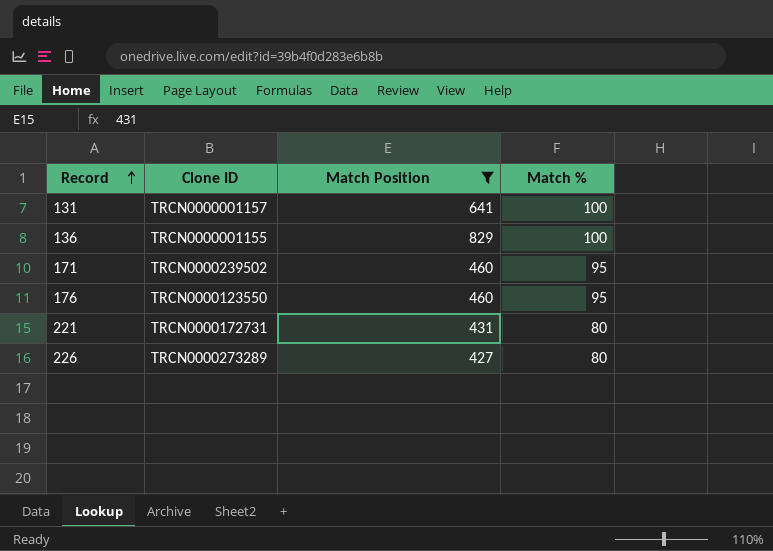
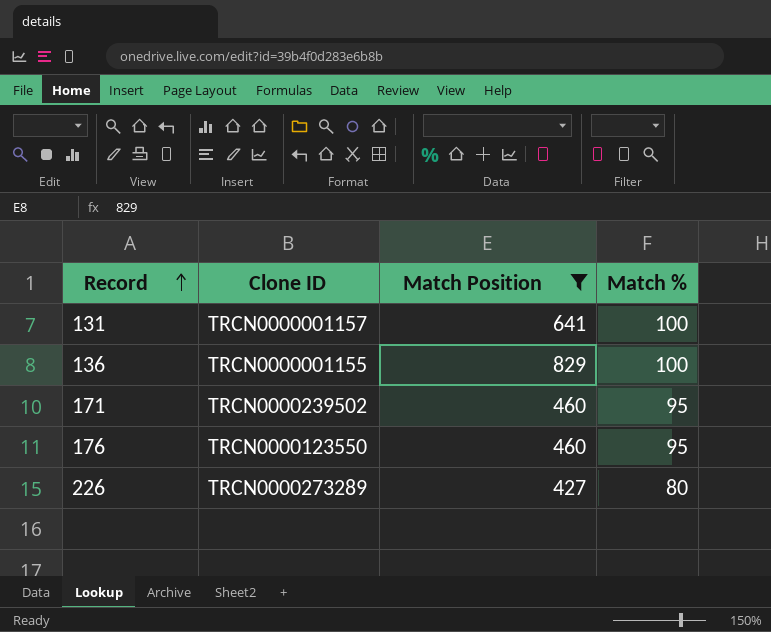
row 221: TRCN0000172731 | 431 | 80 -> none

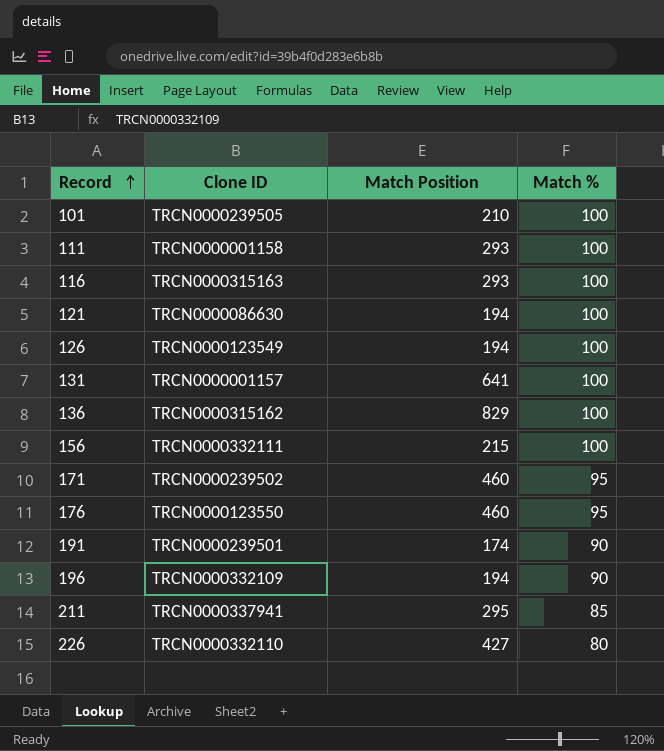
filter: Match Position >= 427 -> none
136 | Clone ID: TRCN0000001155 -> TRCN0000315162
226 | Clone ID: TRCN0000273289 -> TRCN0000332110

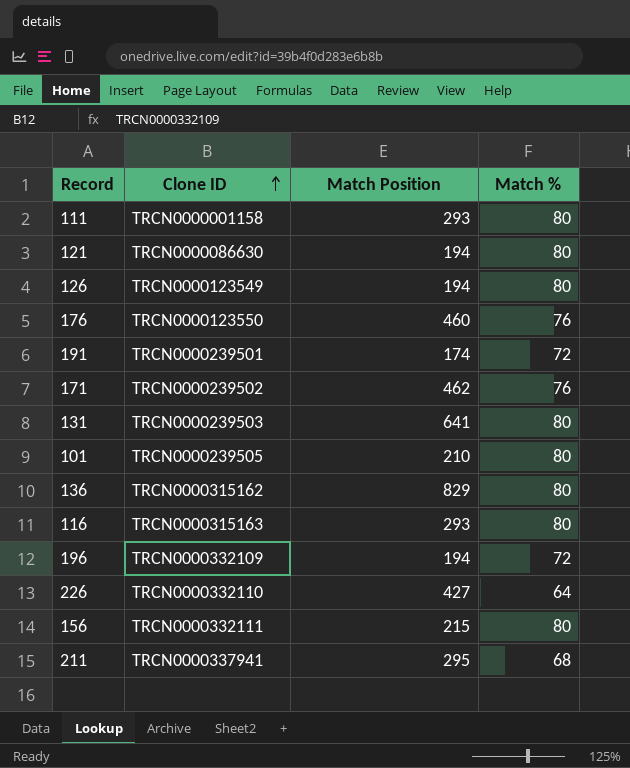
row order: Record ascending -> Clone ID ascending
111 | Match %: 100 -> 80
121 | Match %: 100 -> 80
126 | Match %: 100 -> 80
176 | Match %: 95 -> 76
191 | Match %: 90 -> 72
171 | Match Position: 460 -> 462
171 | Match %: 95 -> 76
131 | Clone ID: TRCN0000001157 -> TRCN0000239503
131 | Match %: 100 -> 80
101 | Match %: 100 -> 80
136 | Match %: 100 -> 80
116 | Match %: 100 -> 80
196 | Match %: 90 -> 72
226 | Match %: 80 -> 64
156 | Match %: 100 -> 80
211 | Match %: 85 -> 68

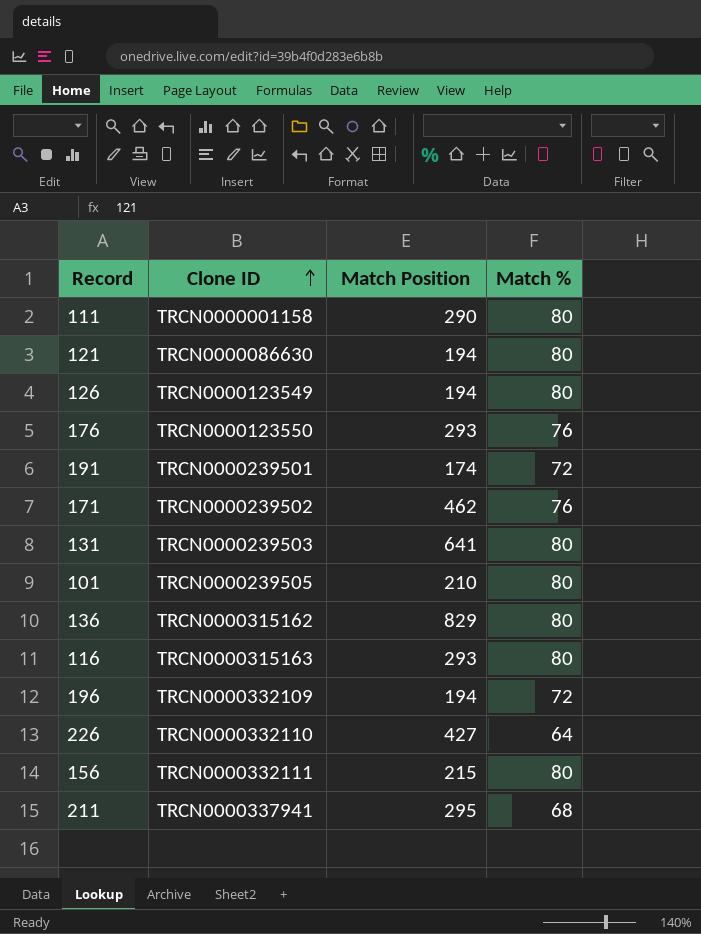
111 | Match Position: 293 -> 290
176 | Match Position: 460 -> 293

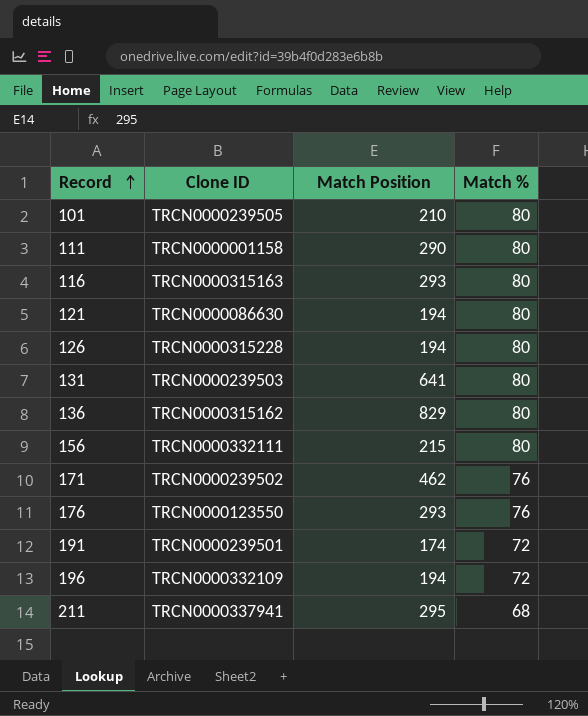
row order: Clone ID ascending -> Record ascending
row 226: TRCN0000332110 | 427 | 64 -> none
126 | Clone ID: TRCN0000123549 -> TRCN0000315228

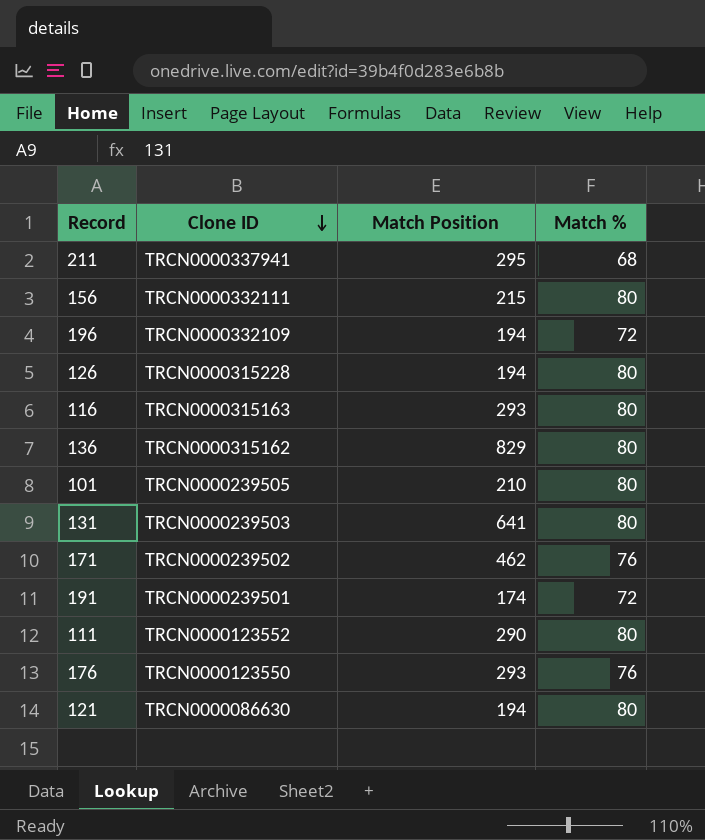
row order: Record ascending -> Clone ID descending
111 | Clone ID: TRCN0000001158 -> TRCN0000123552

